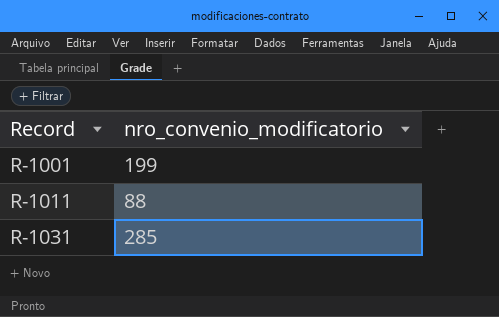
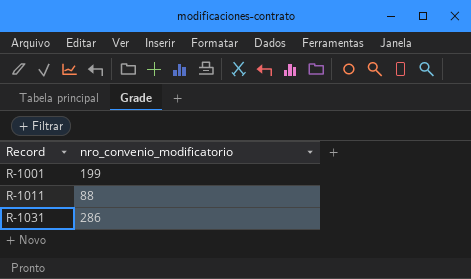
R-1031 | nro_convenio_modificatorio: 285 -> 286

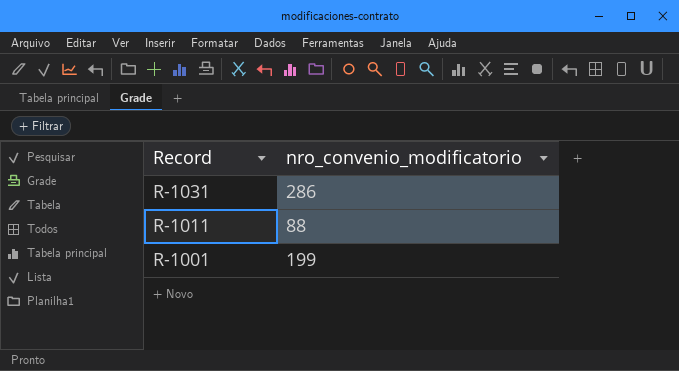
row order: Record ascending -> Record descending

